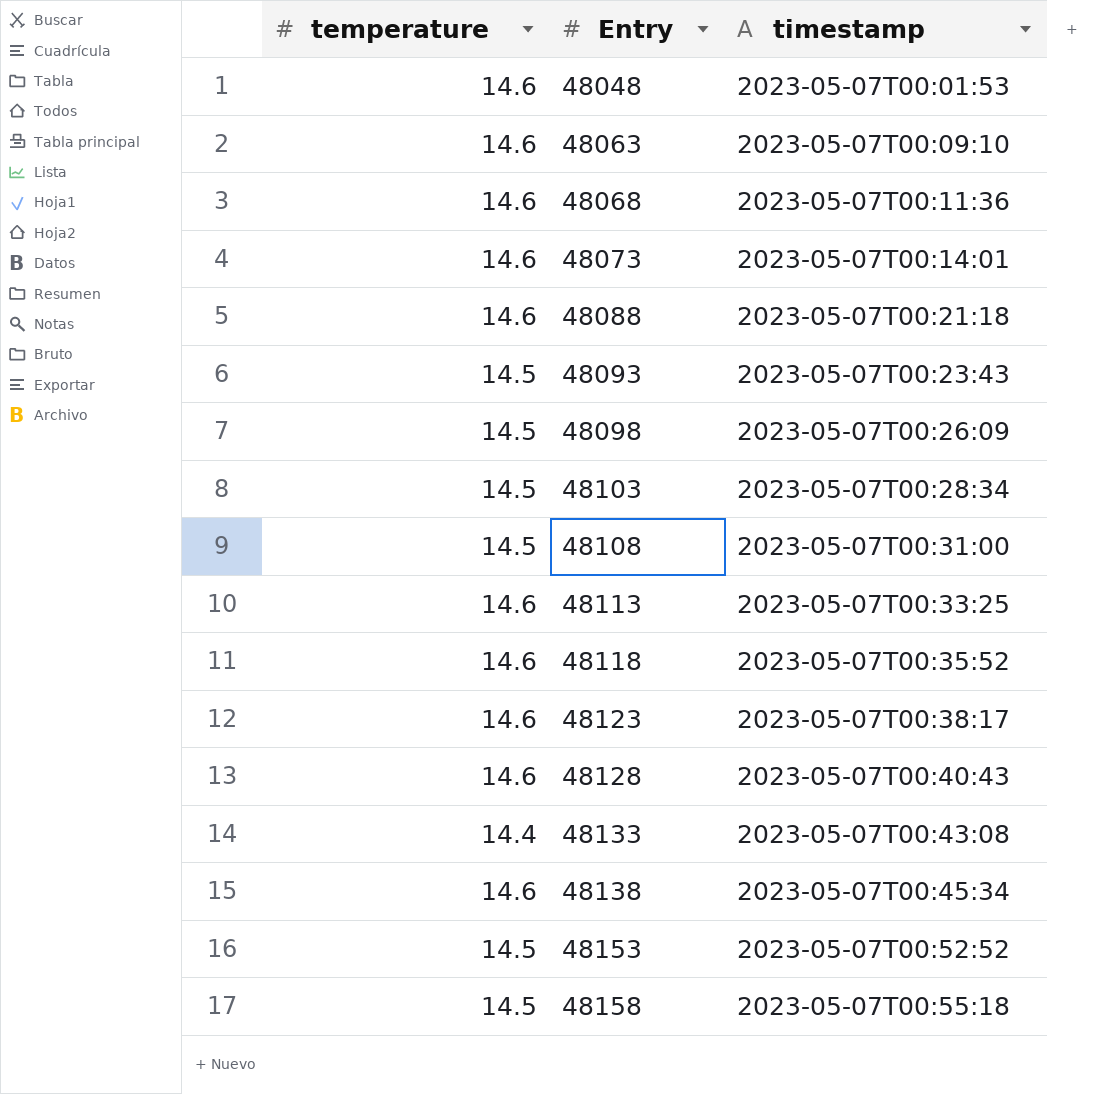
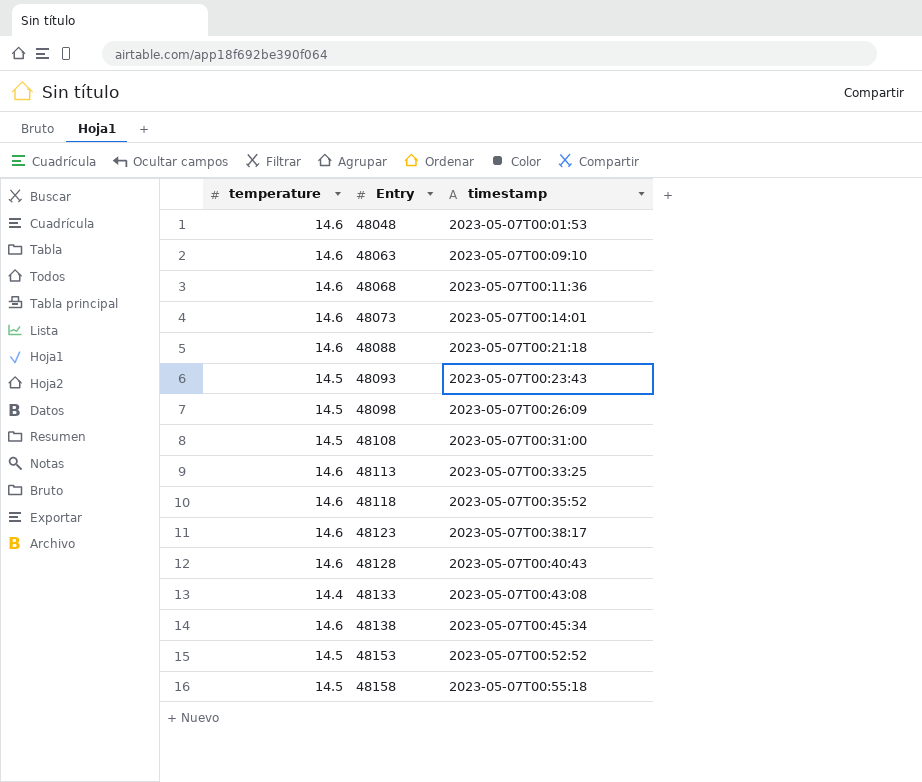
row 48103: 14.5 | 2023-05-07T00:28:34 -> none

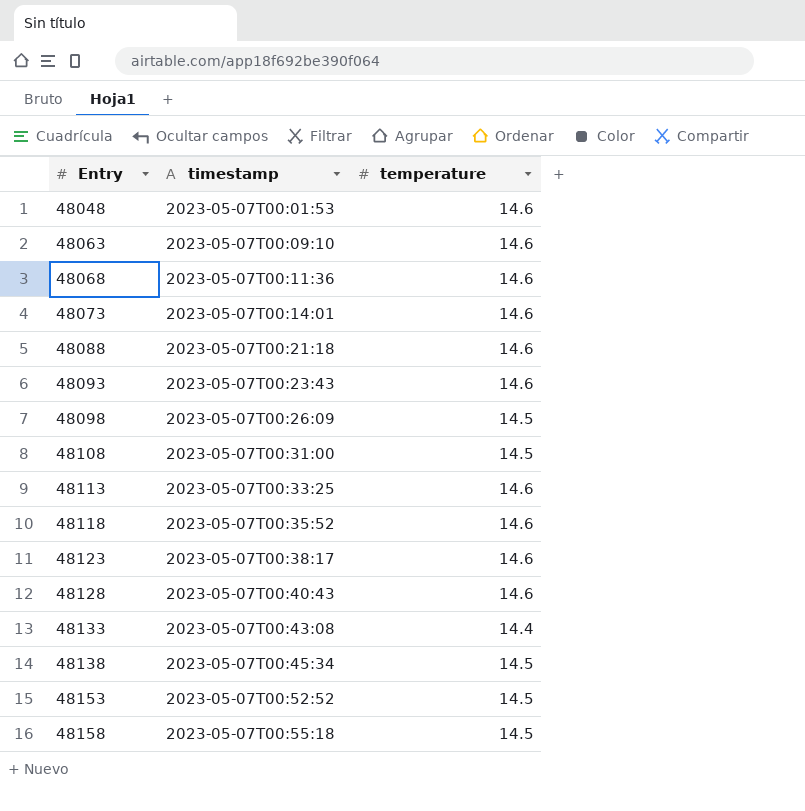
column temperature | position: 1 -> 3
48093 | temperature: 14.5 -> 14.6
48138 | temperature: 14.6 -> 14.5

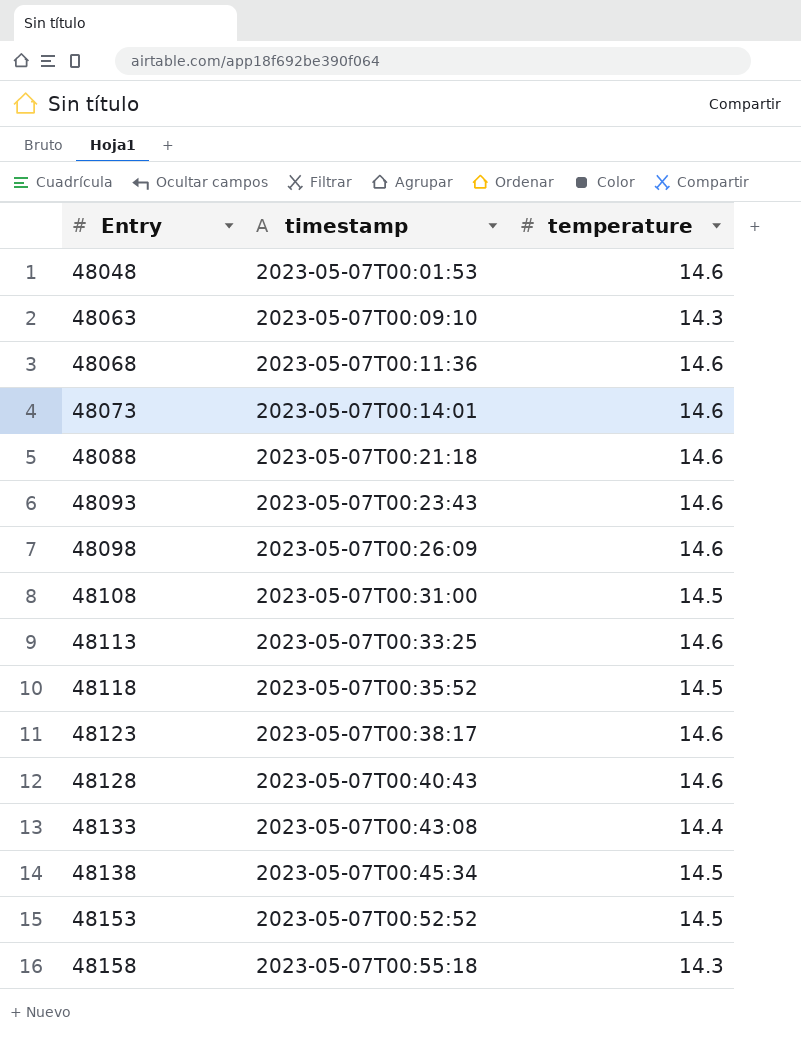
48063 | temperature: 14.6 -> 14.3
48098 | temperature: 14.5 -> 14.6
48118 | temperature: 14.6 -> 14.5
48158 | temperature: 14.5 -> 14.3

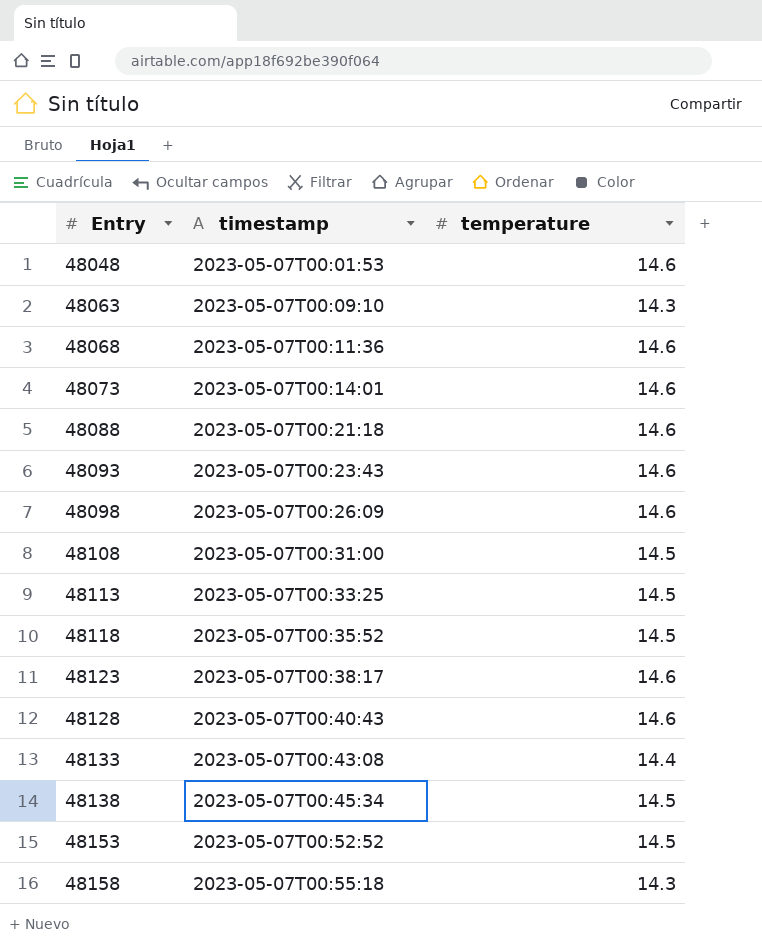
48113 | temperature: 14.6 -> 14.5

